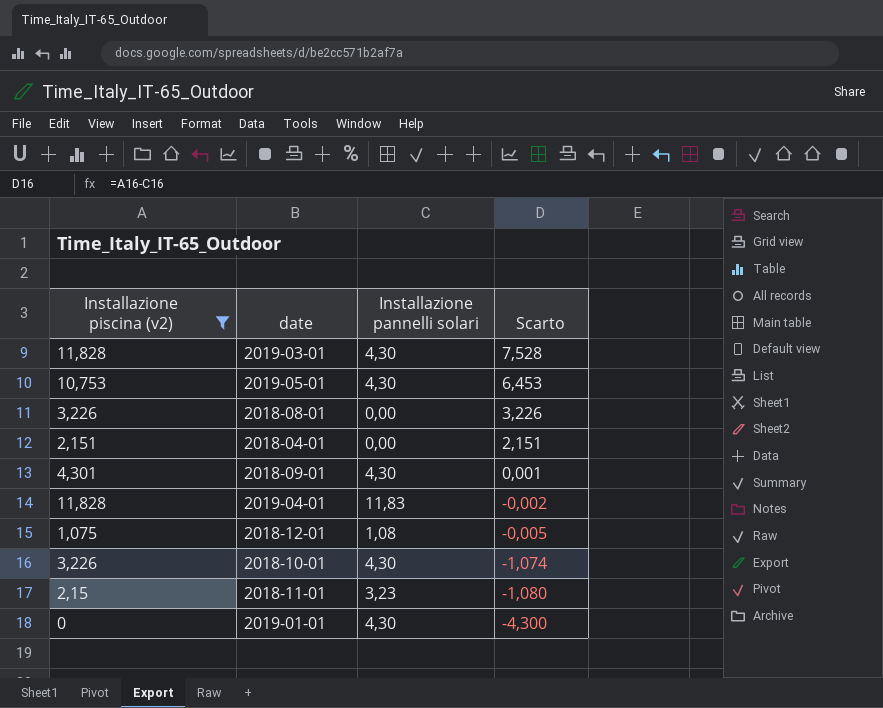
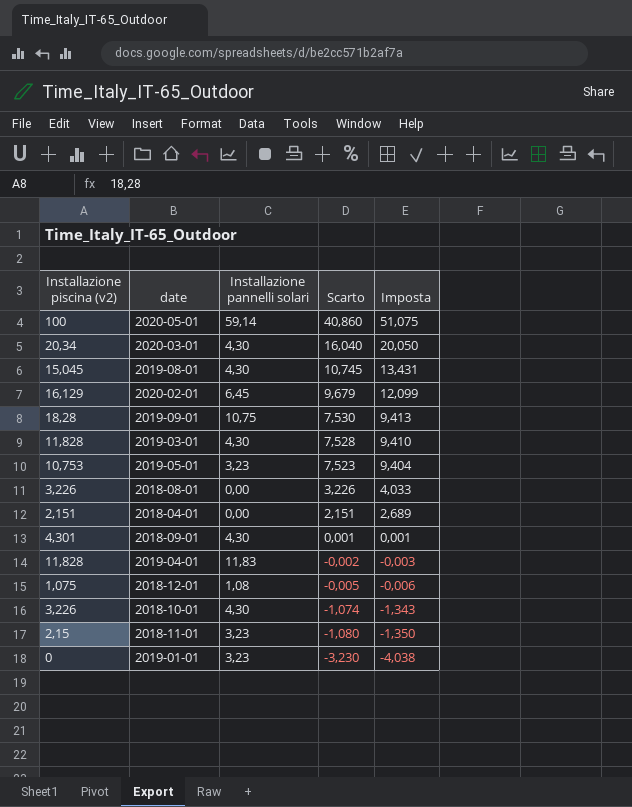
filter: Installazione piscina (v2) <= 11,828 -> none
column Imposta | formula: none -> [Scarto] * 1,25
2019-05-01 | Installazione pannelli solari: 4,30 -> 3,23
2019-05-01 | Scarto: 6,453 -> 7,523
2019-01-01 | Installazione pannelli solari: 4,30 -> 3,23
2019-01-01 | Scarto: -4,300 -> -3,230

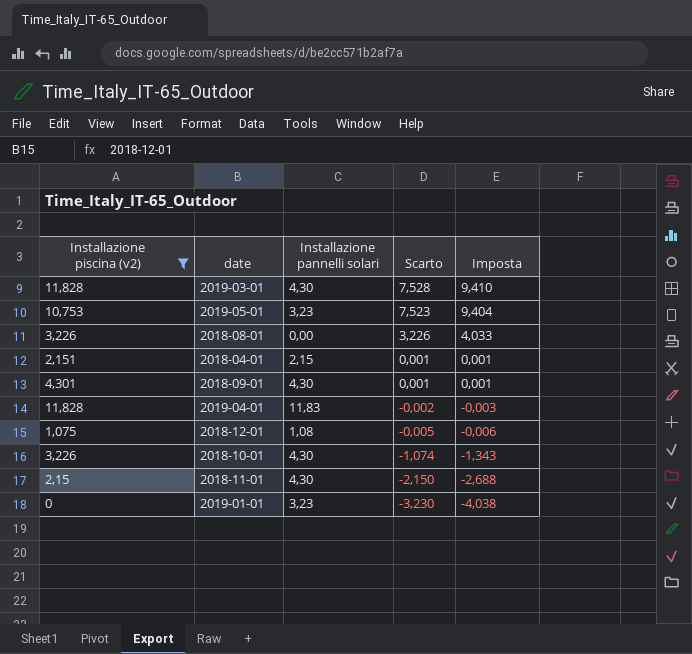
filter: none -> Installazione piscina (v2) <= 11,828
2018-04-01 | Installazione pannelli solari: 0,00 -> 2,15
2018-04-01 | Scarto: 2,151 -> 0,001
2018-04-01 | Imposta: 2,689 -> 0,001
2018-11-01 | Installazione pannelli solari: 3,23 -> 4,30
2018-11-01 | Scarto: -1,080 -> -2,150
2018-11-01 | Imposta: -1,350 -> -2,688

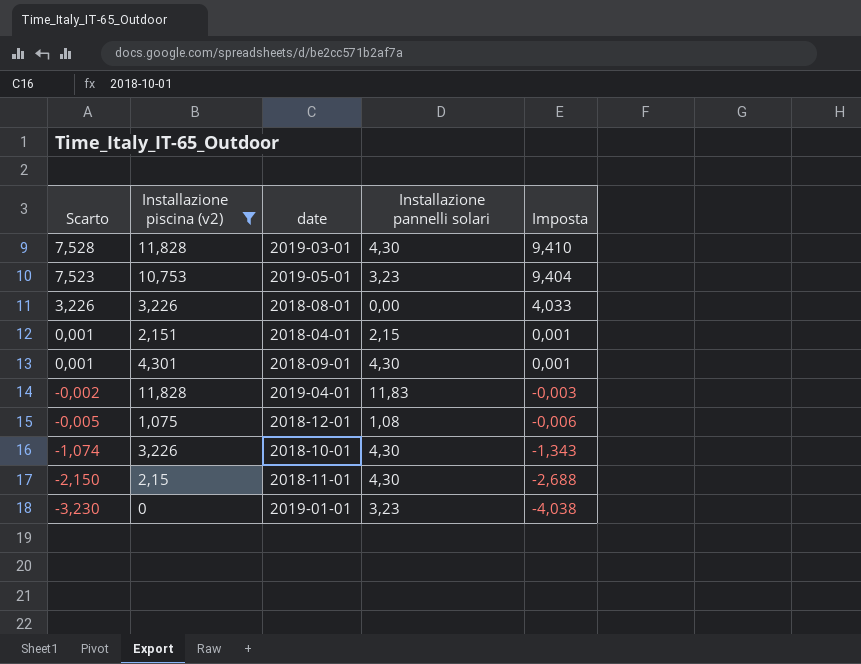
column Scarto | position: 4 -> 1

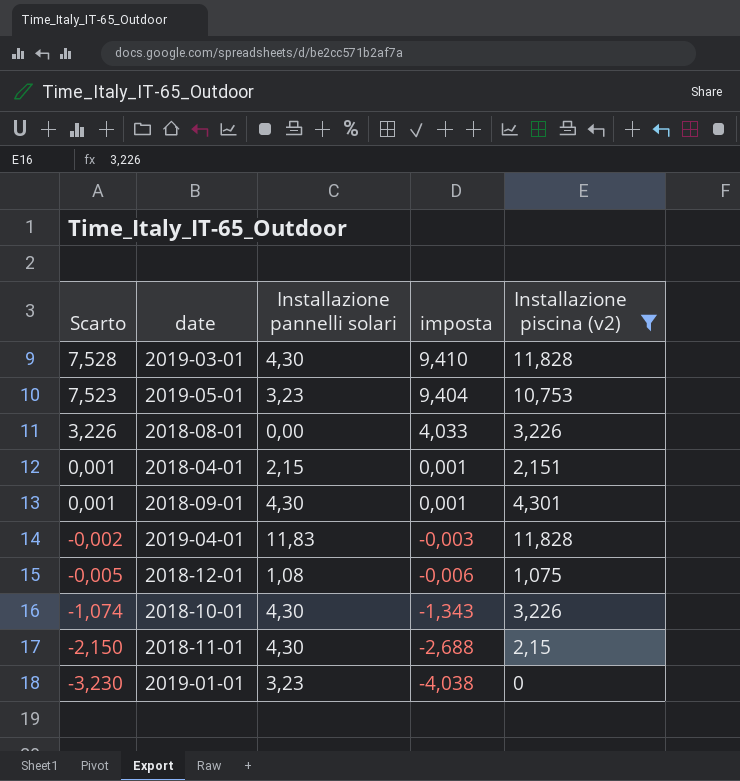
column name: Imposta -> imposta
column Installazione piscina (v2) | position: 2 -> 5

